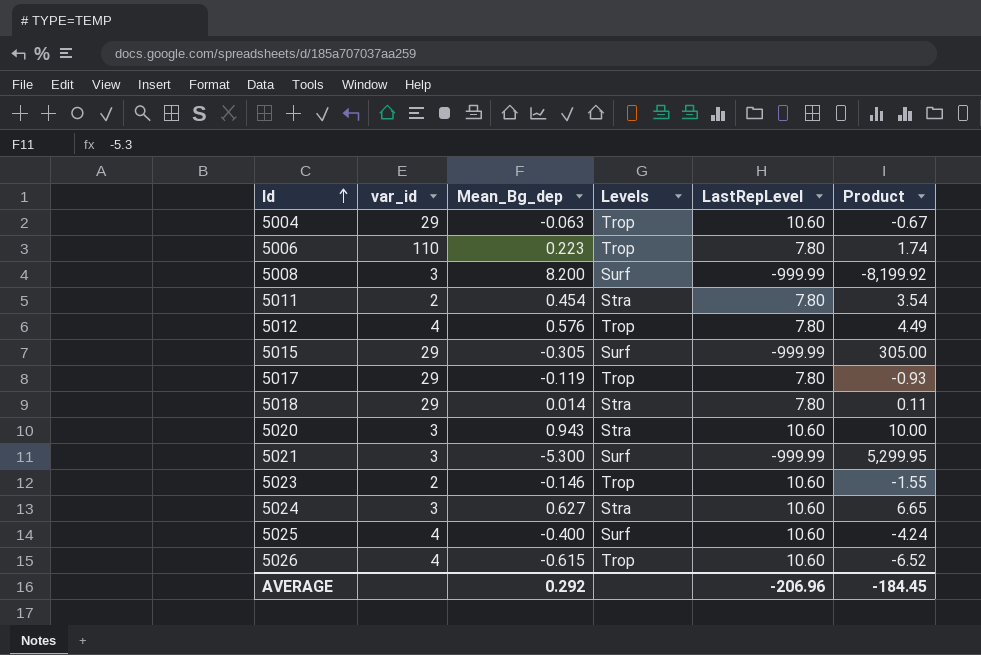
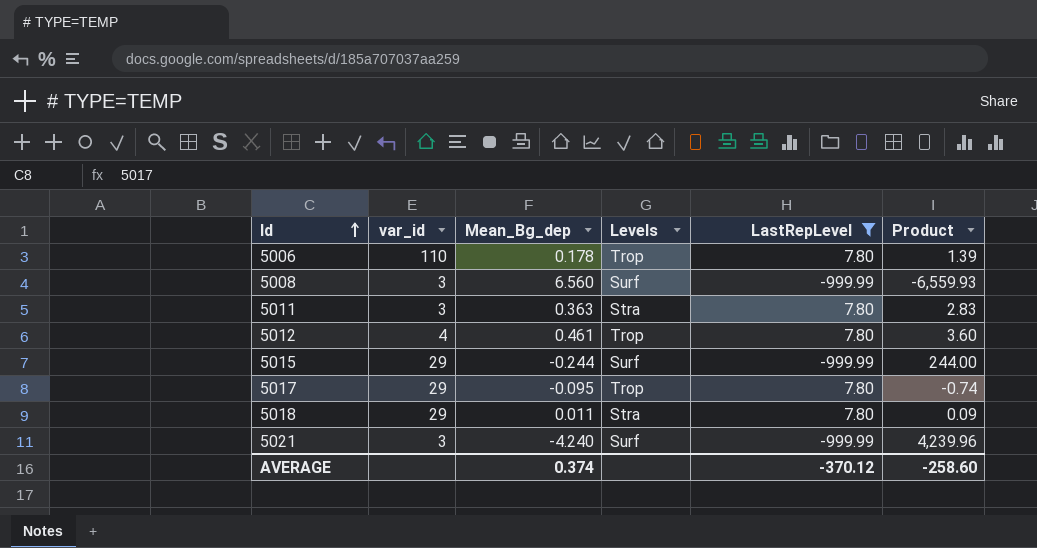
filter: none -> LastRepLevel != 10.60
5006 | Mean_Bg_dep: 0.223 -> 0.178
5006 | Product: 1.74 -> 1.39
5008 | Mean_Bg_dep: 8.200 -> 6.560
5008 | Product: -8,199.92 -> -6,559.93
5011 | var_id: 2 -> 3
5011 | Mean_Bg_dep: 0.454 -> 0.363
5011 | Product: 3.54 -> 2.83
5012 | Mean_Bg_dep: 0.576 -> 0.461
5012 | Product: 4.49 -> 3.60
5015 | Mean_Bg_dep: -0.305 -> -0.244
5015 | Product: 305.00 -> 244.00
5017 | Mean_Bg_dep: -0.119 -> -0.095
5017 | Product: -0.93 -> -0.74
5018 | Mean_Bg_dep: 0.014 -> 0.011
5018 | Product: 0.11 -> 0.09
5021 | Mean_Bg_dep: -5.300 -> -4.240
5021 | Product: 5,299.95 -> 4,239.96
AVERAGE | Mean_Bg_dep: 0.292 -> 0.374
AVERAGE | LastRepLevel: -206.96 -> -370.12
AVERAGE | Product: -184.45 -> -258.60

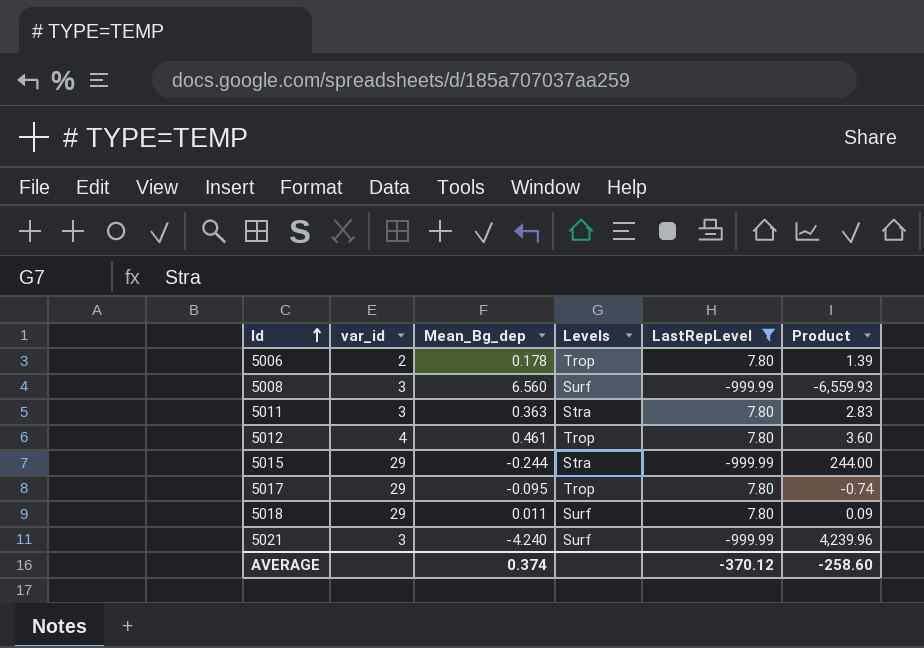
5006 | var_id: 110 -> 2
5015 | Levels: Surf -> Stra
5018 | Levels: Stra -> Surf

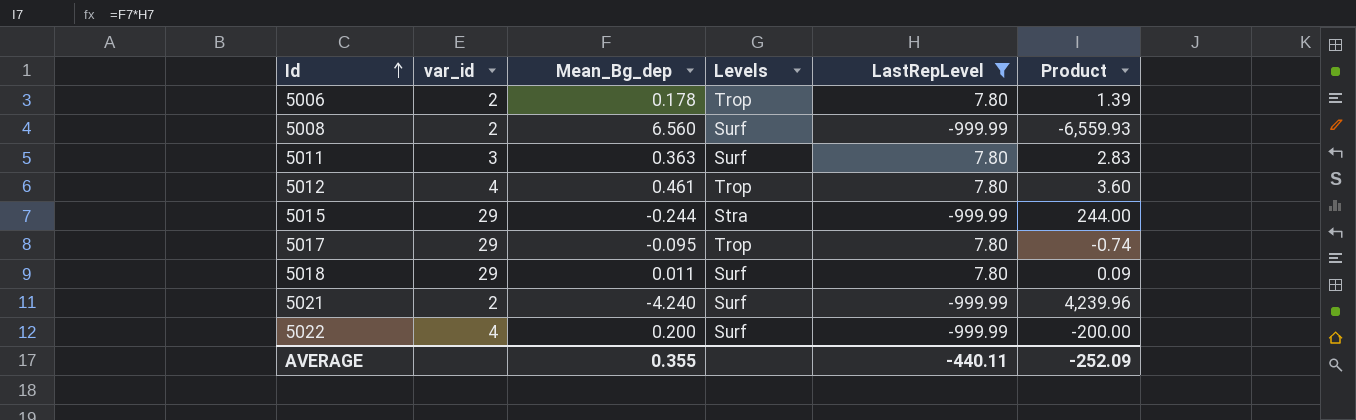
5008 | var_id: 3 -> 2
5011 | Levels: Stra -> Surf
5021 | var_id: 3 -> 2
row 5022: none -> 4 | 0.200 | Surf | -999.99 | -200.00
AVERAGE | Mean_Bg_dep: 0.374 -> 0.355
AVERAGE | LastRepLevel: -370.12 -> -440.11
AVERAGE | Product: -258.60 -> -252.09

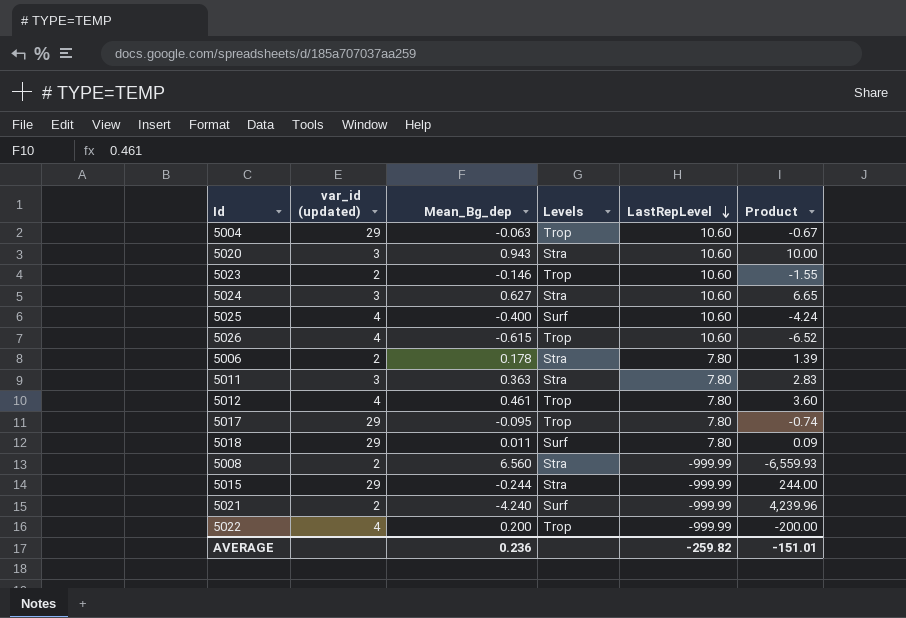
filter: LastRepLevel != 10.60 -> none
row order: Id ascending -> LastRepLevel descending
column name: var_id -> var_id (updated)
5006 | Levels: Trop -> Stra
5011 | Levels: Surf -> Stra
5008 | Levels: Surf -> Stra
5022 | Levels: Surf -> Trop
AVERAGE | Mean_Bg_dep: 0.355 -> 0.236
AVERAGE | LastRepLevel: -440.11 -> -259.82
AVERAGE | Product: -252.09 -> -151.01

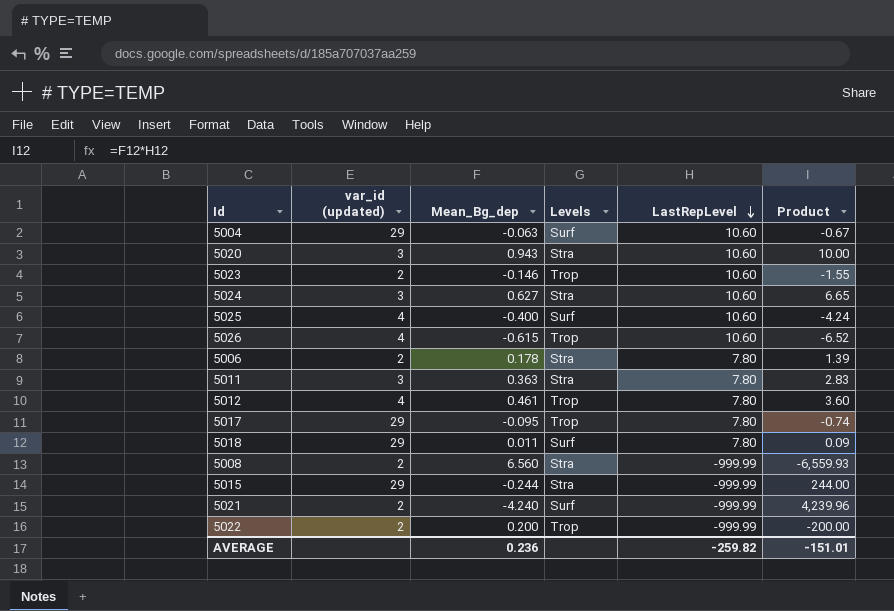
5004 | Levels: Trop -> Surf
5022 | var_id (updated): 4 -> 2

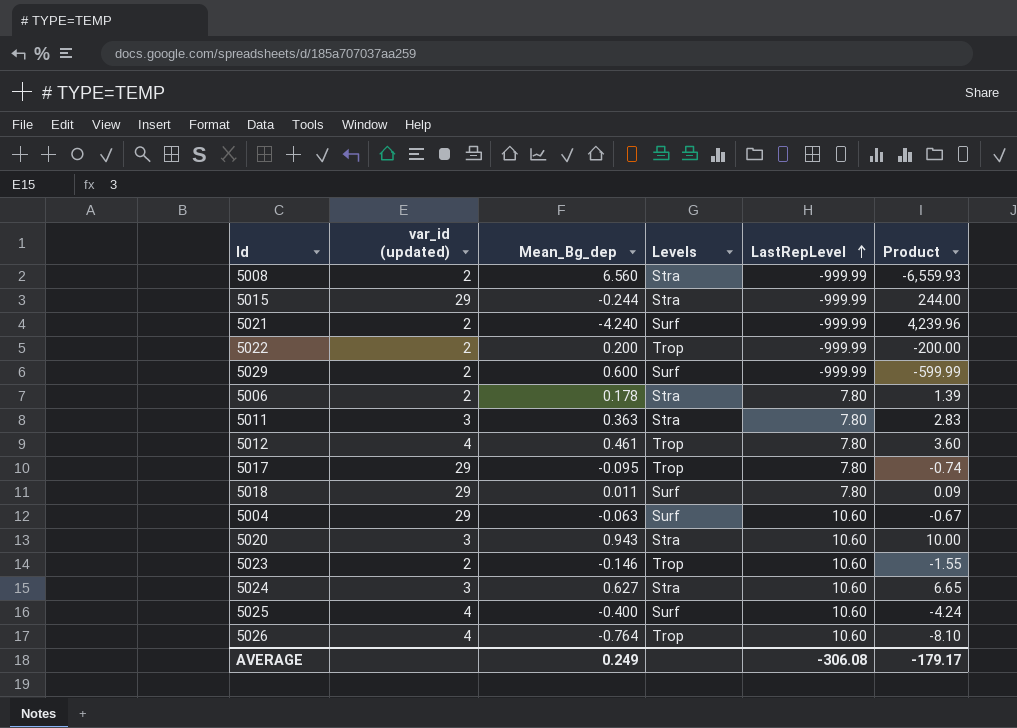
row order: LastRepLevel descending -> LastRepLevel ascending
row 5029: none -> 2 | 0.600 | Surf | -999.99 | -599.99
5026 | Mean_Bg_dep: -0.615 -> -0.764
5026 | Product: -6.52 -> -8.10
AVERAGE | Mean_Bg_dep: 0.236 -> 0.249
AVERAGE | LastRepLevel: -259.82 -> -306.08
AVERAGE | Product: -151.01 -> -179.17

